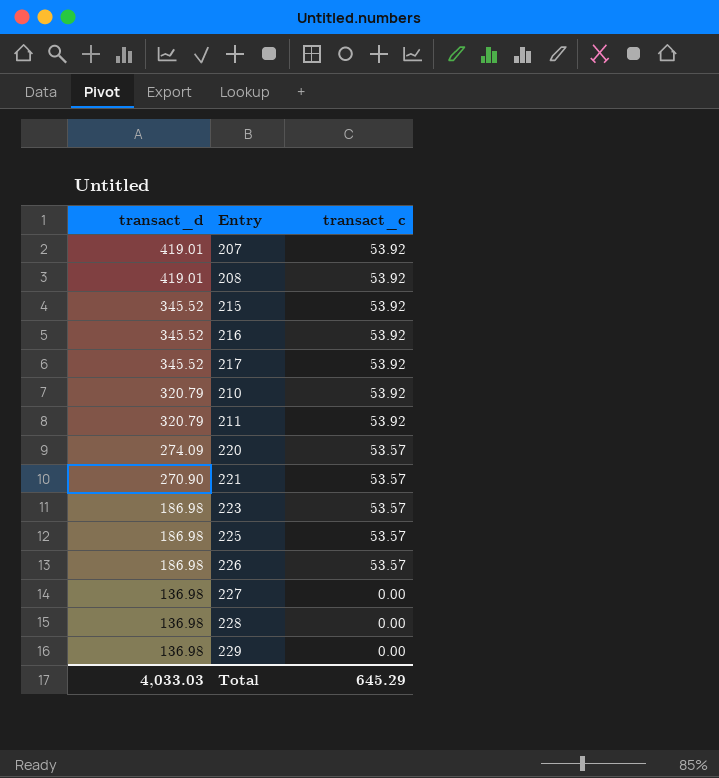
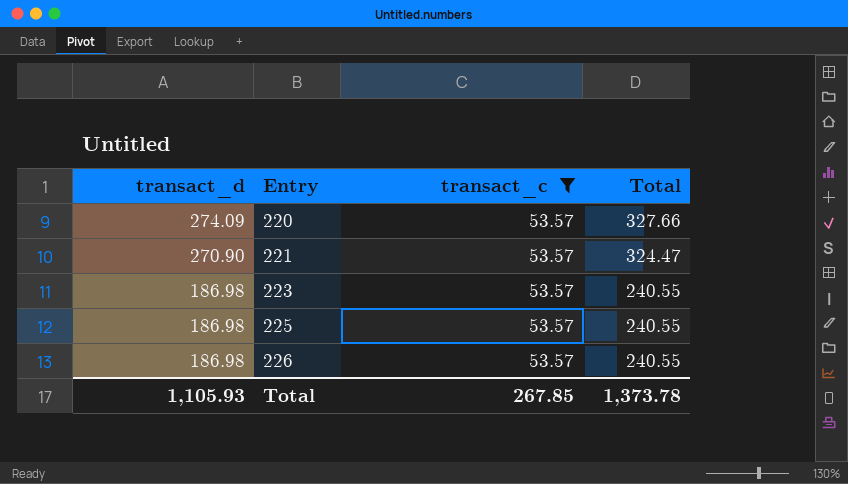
filter: none -> transact_c = 53.57
column Total | formula: none -> [transact_d] + [transact_c]
Total | transact_d: 4,033.03 -> 1,105.93
Total | transact_c: 645.29 -> 267.85

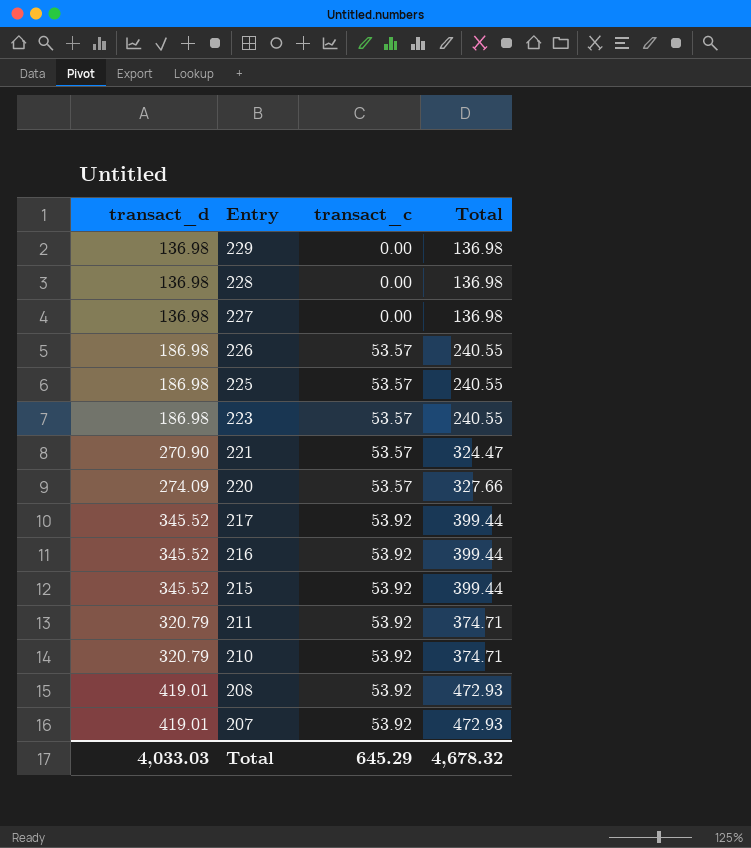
filter: transact_c = 53.57 -> none
row order: transact_d descending -> Entry descending
Total | transact_d: 1,105.93 -> 4,033.03
Total | transact_c: 267.85 -> 645.29
Total | Total: 1,373.78 -> 4,678.32

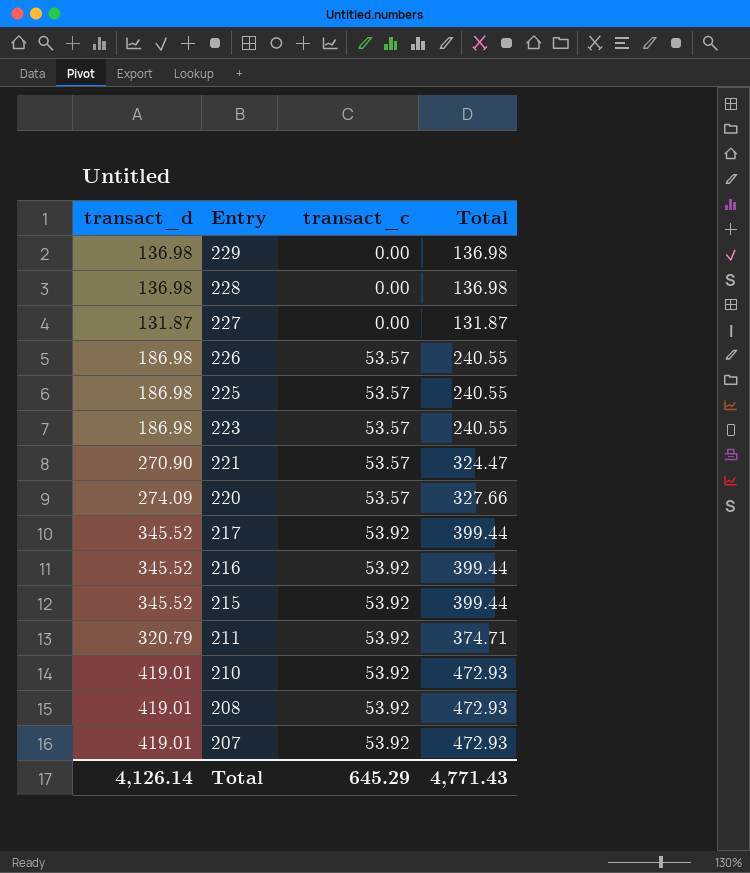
227 | transact_d: 136.98 -> 131.87
227 | Total: 136.98 -> 131.87
210 | transact_d: 320.79 -> 419.01
210 | Total: 374.71 -> 472.93
Total | transact_d: 4,033.03 -> 4,126.14
Total | Total: 4,678.32 -> 4,771.43

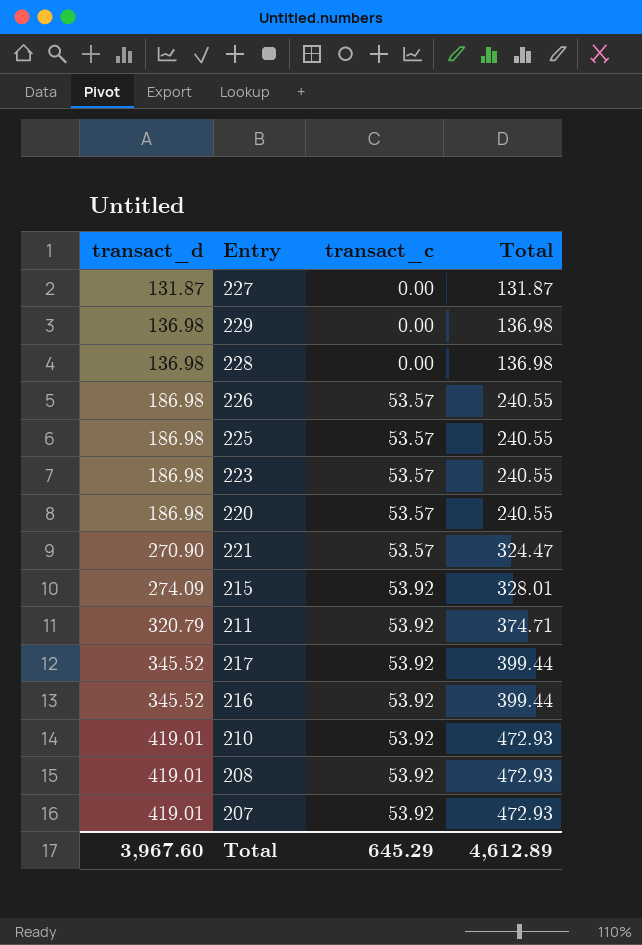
row order: Entry descending -> transact_d ascending
220 | transact_d: 274.09 -> 186.98
220 | Total: 327.66 -> 240.55
215 | transact_d: 345.52 -> 274.09
215 | Total: 399.44 -> 328.01
Total | transact_d: 4,126.14 -> 3,967.60
Total | Total: 4,771.43 -> 4,612.89

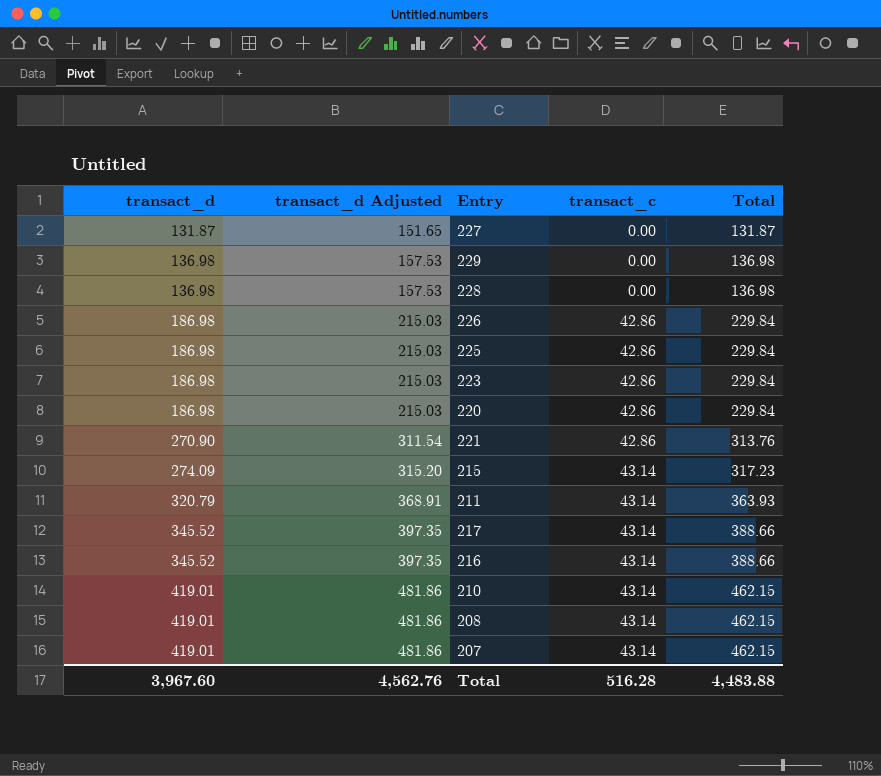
column transact_d Adjusted | formula: none -> [transact_d] * 1.15
226 | transact_c: 53.57 -> 42.86
226 | Total: 240.55 -> 229.84
225 | transact_c: 53.57 -> 42.86
225 | Total: 240.55 -> 229.84
223 | transact_c: 53.57 -> 42.86
223 | Total: 240.55 -> 229.84
220 | transact_c: 53.57 -> 42.86
220 | Total: 240.55 -> 229.84
221 | transact_c: 53.57 -> 42.86
221 | Total: 324.47 -> 313.76
215 | transact_c: 53.92 -> 43.14
215 | Total: 328.01 -> 317.23
211 | transact_c: 53.92 -> 43.14
211 | Total: 374.71 -> 363.93
217 | transact_c: 53.92 -> 43.14
217 | Total: 399.44 -> 388.66
216 | transact_c: 53.92 -> 43.14
216 | Total: 399.44 -> 388.66
210 | transact_c: 53.92 -> 43.14
210 | Total: 472.93 -> 462.15
208 | transact_c: 53.92 -> 43.14
208 | Total: 472.93 -> 462.15
207 | transact_c: 53.92 -> 43.14
207 | Total: 472.93 -> 462.15
Total | transact_c: 645.29 -> 516.28
Total | Total: 4,612.89 -> 4,483.88

